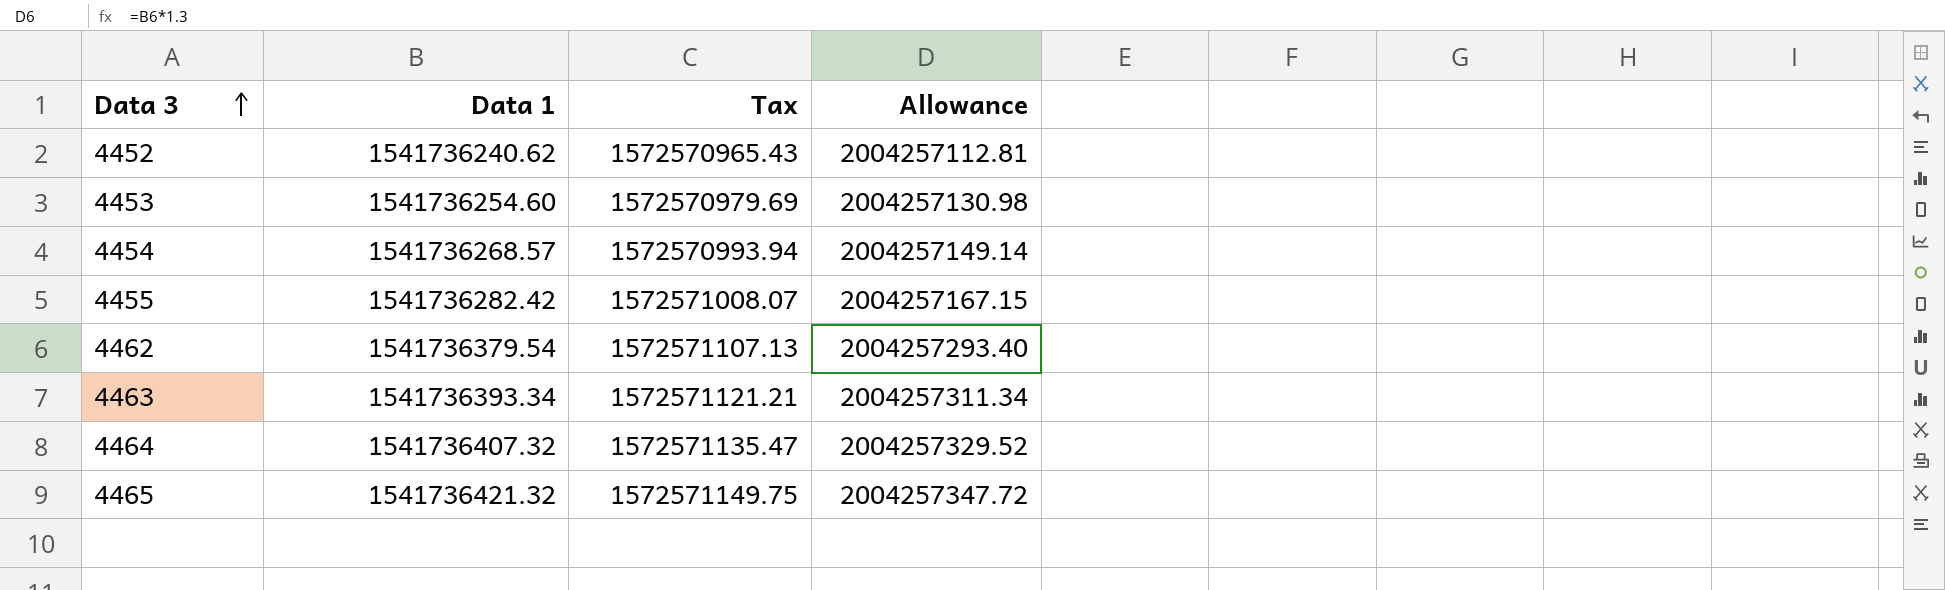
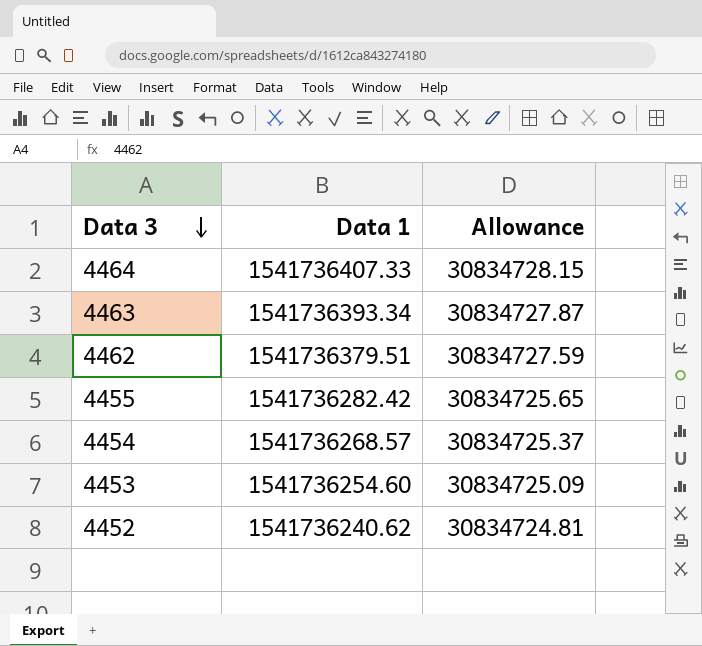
row order: Data 3 ascending -> Data 3 descending
column Tax | formula: [Data 1] * 1.02 -> none
column Allowance | formula: [Data 1] * 1.3 -> [Data 1] * 0.02
row 4465: 1541736421.32 | 1572571149.75 | 2004257347.72 -> none
4464 | Data 1: 1541736407.32 -> 1541736407.33
4462 | Data 1: 1541736379.54 -> 1541736379.51

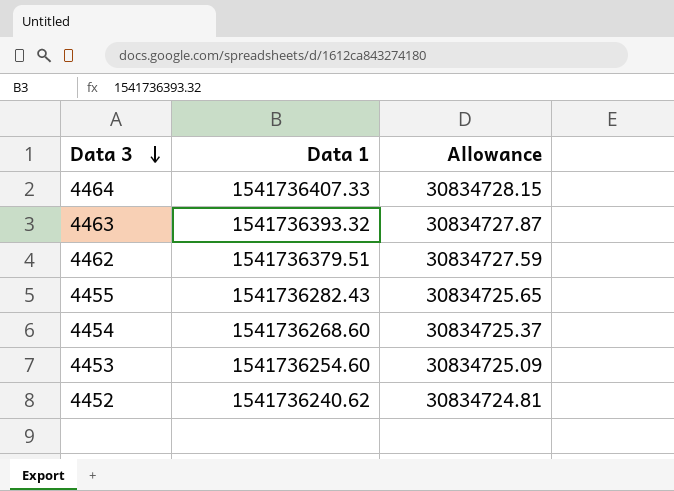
4463 | Data 1: 1541736393.34 -> 1541736393.32
4455 | Data 1: 1541736282.42 -> 1541736282.43
4454 | Data 1: 1541736268.57 -> 1541736268.60

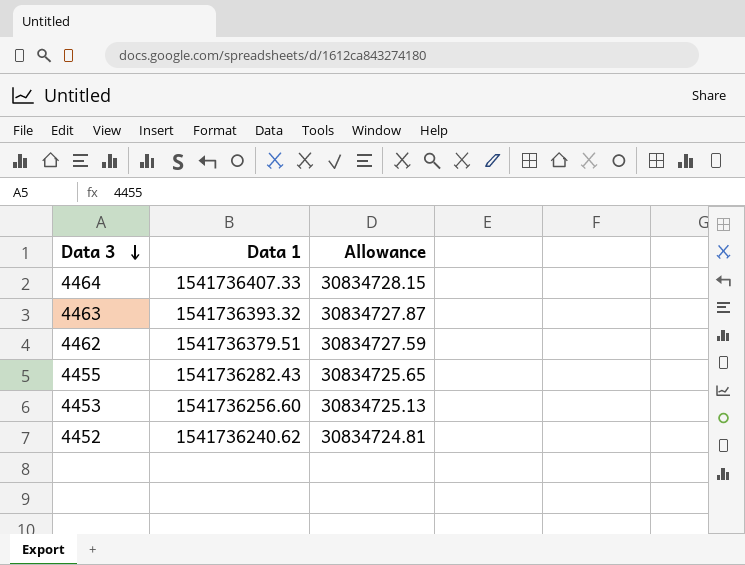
row 4454: 1541736268.60 | 30834725.37 -> none
4453 | Data 1: 1541736254.60 -> 1541736256.60
4453 | Allowance: 30834725.09 -> 30834725.13

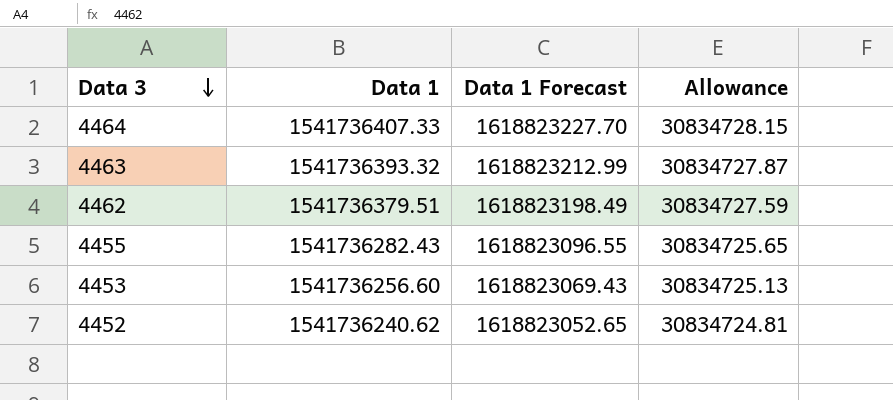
column Data 1 Forecast | formula: none -> [Data 1] * 1.05

